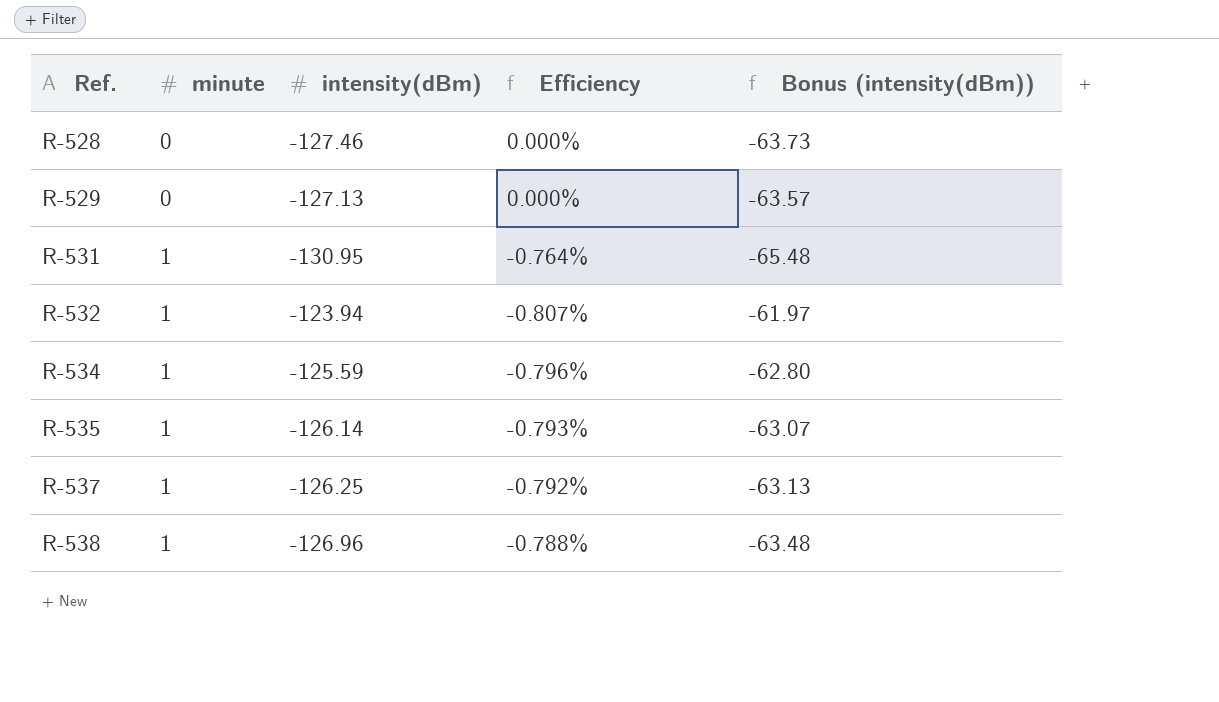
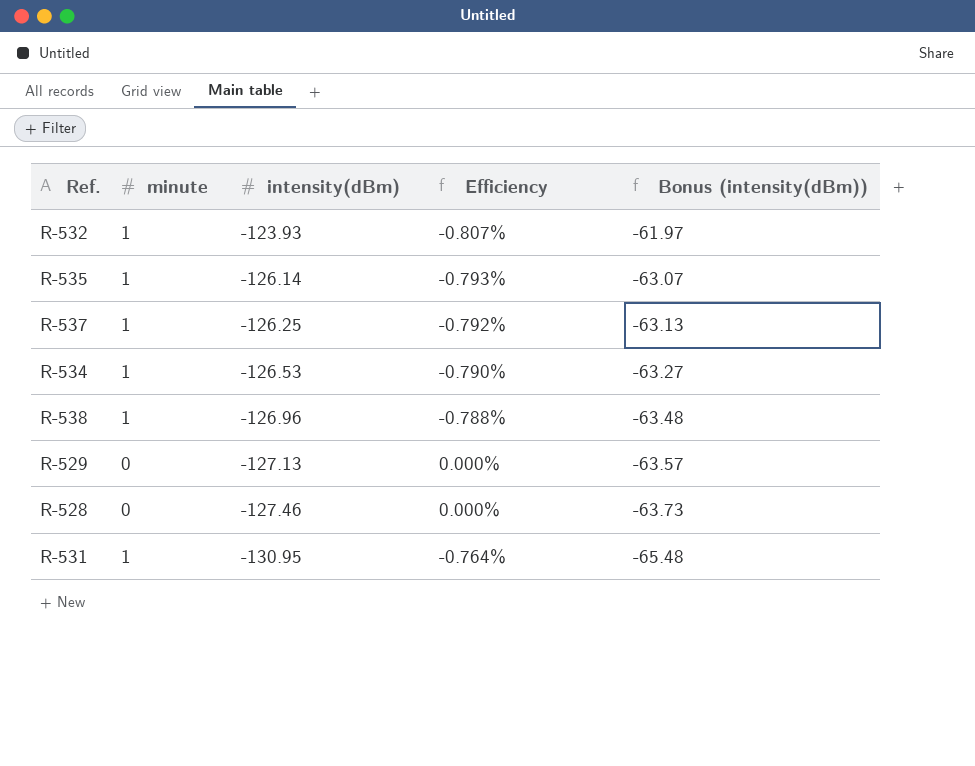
row order: Ref. ascending -> intensity(dBm) descending
R-532 | intensity(dBm): -123.94 -> -123.93
R-534 | intensity(dBm): -125.59 -> -126.53
R-534 | Efficiency: -0.796% -> -0.790%
R-534 | Bonus (intensity(dBm)): -62.80 -> -63.27

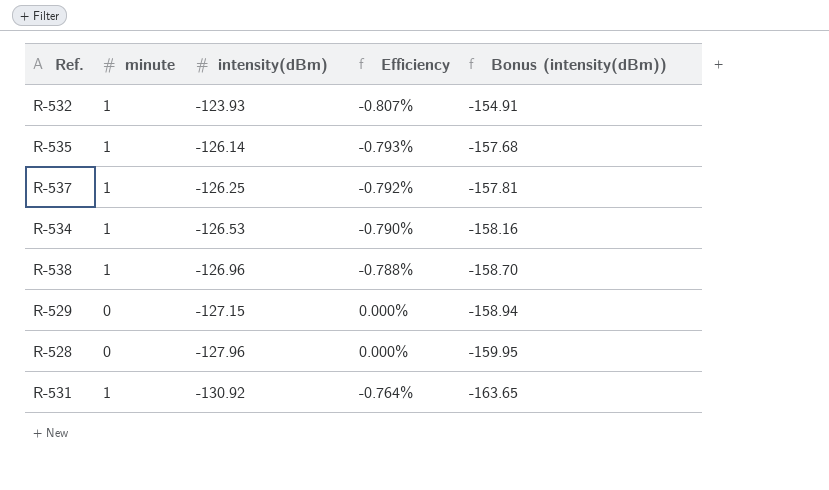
column Bonus (intensity(dBm)) | formula: [intensity(dBm)] * 0.5 -> [intensity(dBm)] * 1.25
R-529 | intensity(dBm): -127.13 -> -127.15
R-528 | intensity(dBm): -127.46 -> -127.96
R-531 | intensity(dBm): -130.95 -> -130.92

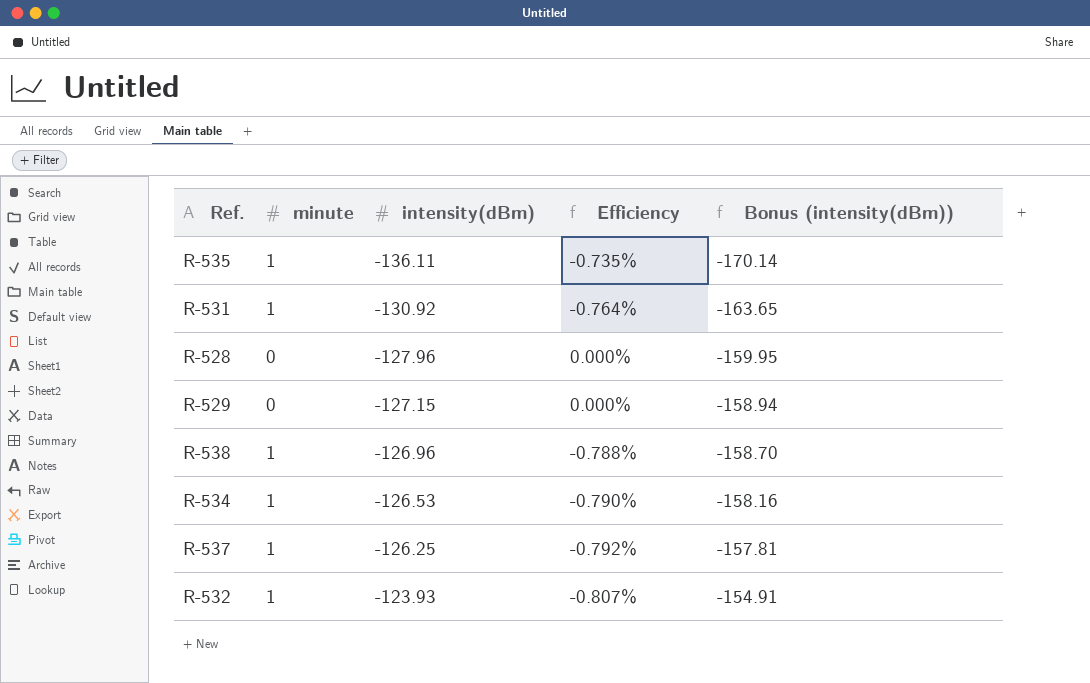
row order: intensity(dBm) descending -> intensity(dBm) ascending
R-535 | intensity(dBm): -126.14 -> -136.11
R-535 | Efficiency: -0.793% -> -0.735%
R-535 | Bonus (intensity(dBm)): -157.68 -> -170.14

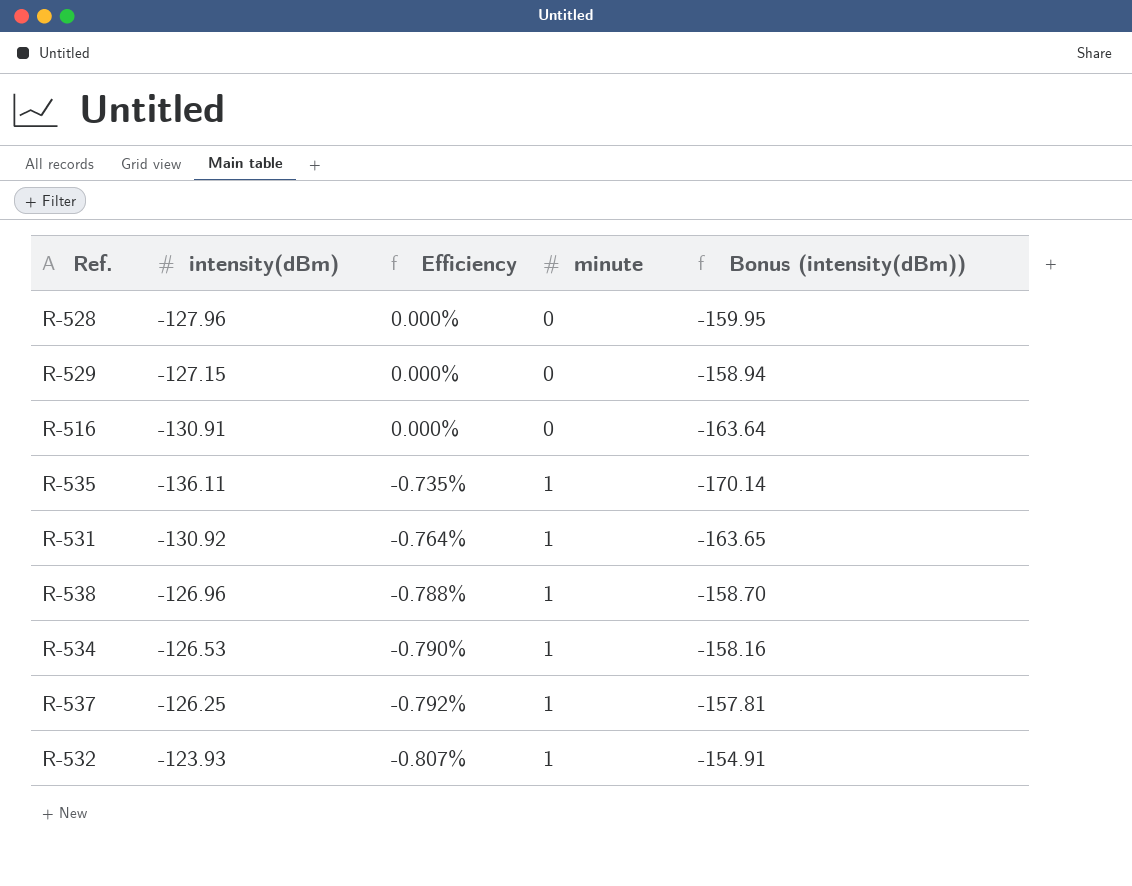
row order: intensity(dBm) ascending -> Efficiency descending
column minute | position: 2 -> 4
row R-516: none -> -130.91 | 0.000% | 0 | -163.64

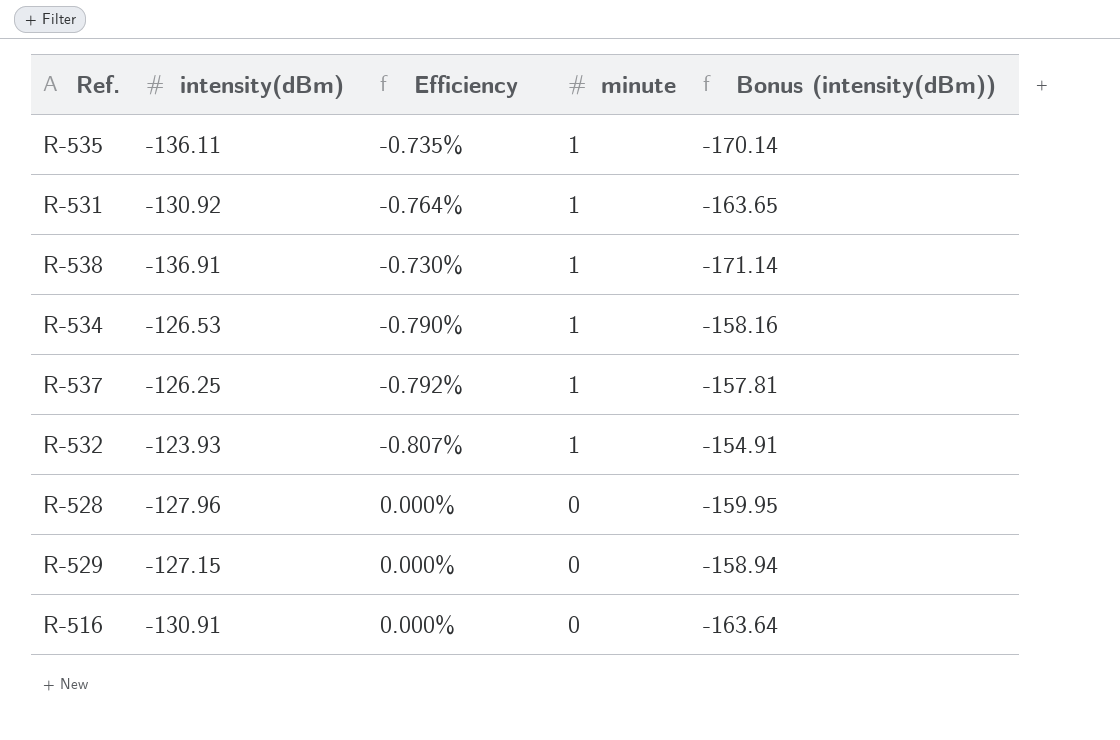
row order: Efficiency descending -> minute descending
R-538 | intensity(dBm): -126.96 -> -136.91
R-538 | Efficiency: -0.788% -> -0.730%
R-538 | Bonus (intensity(dBm)): -158.70 -> -171.14

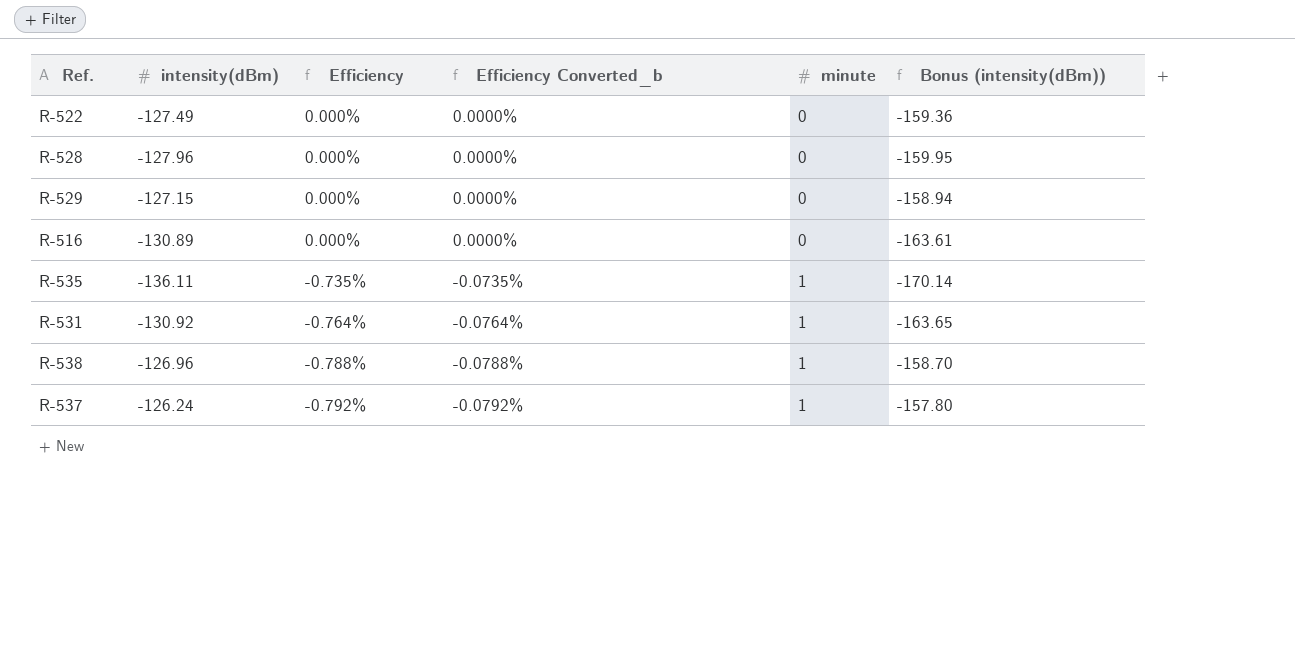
row order: minute descending -> Efficiency descending
column Efficiency Converted_b | formula: none -> [Efficiency] * 0.1
row R-534: -126.53 | -0.790% | 1 | -158.16 -> none
row R-532: -123.93 | -0.807% | 1 | -154.91 -> none
row R-522: none -> -127.49 | 0.000% | 0.0000% | 0 | -159.36
R-516 | intensity(dBm): -130.91 -> -130.89
R-516 | Bonus (intensity(dBm)): -163.64 -> -163.61
R-538 | intensity(dBm): -136.91 -> -126.96
R-538 | Efficiency: -0.730% -> -0.788%
R-538 | Bonus (intensity(dBm)): -171.14 -> -158.70
R-537 | intensity(dBm): -126.25 -> -126.24
R-537 | Bonus (intensity(dBm)): -157.81 -> -157.80

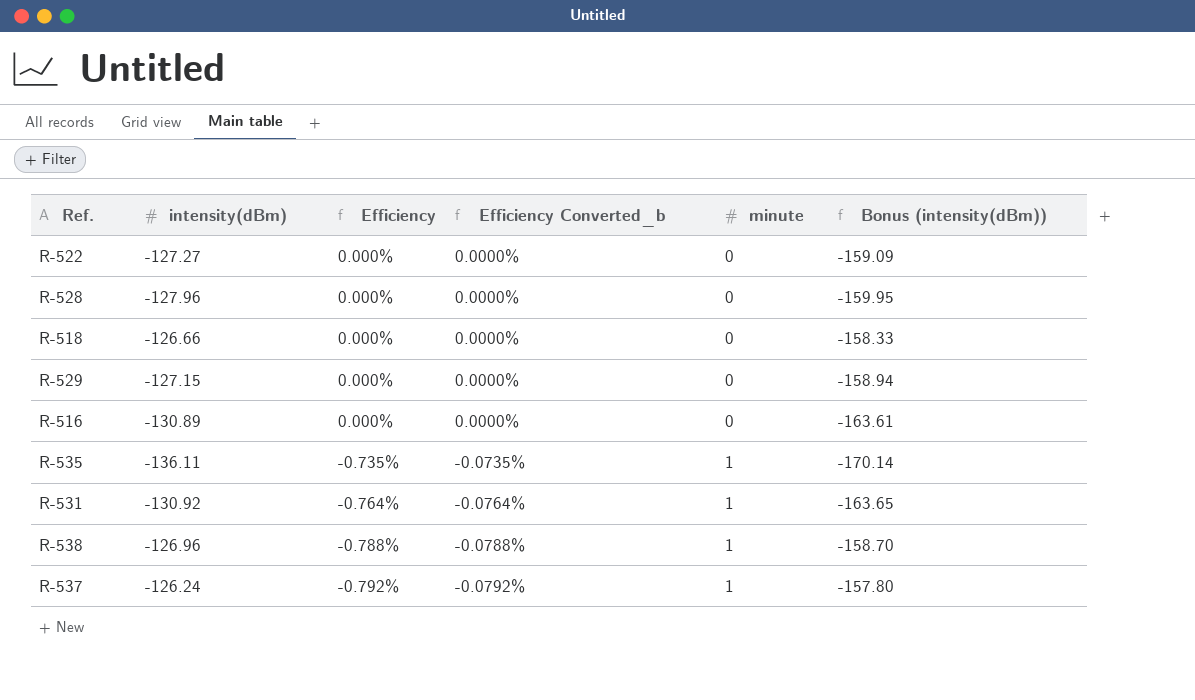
R-522 | intensity(dBm): -127.49 -> -127.27
R-522 | Bonus (intensity(dBm)): -159.36 -> -159.09
row R-518: none -> -126.66 | 0.000% | 0.0000% | 0 | -158.33

